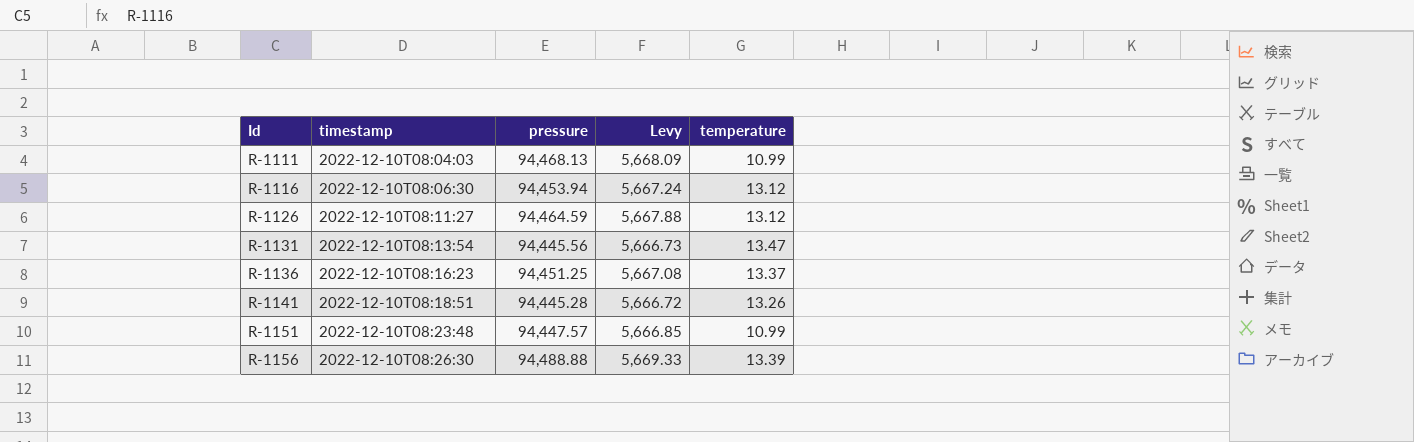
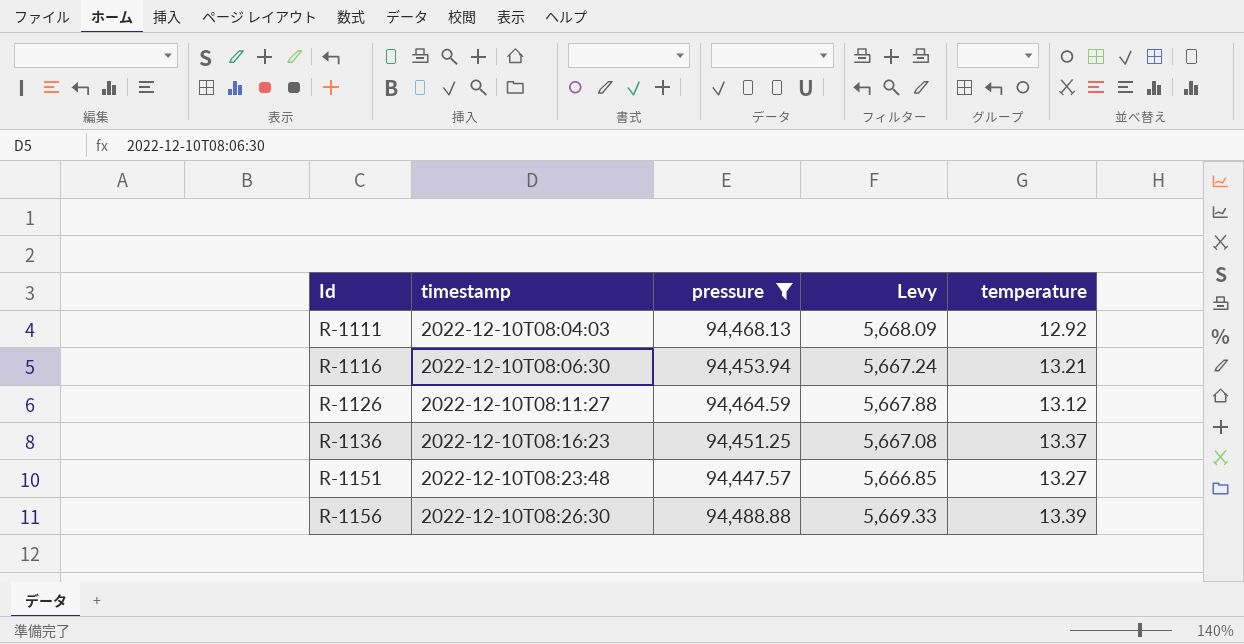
filter: none -> pressure >= 94,447.57
R-1111 | temperature: 10.99 -> 12.92
R-1116 | temperature: 13.12 -> 13.21
R-1151 | temperature: 10.99 -> 13.27

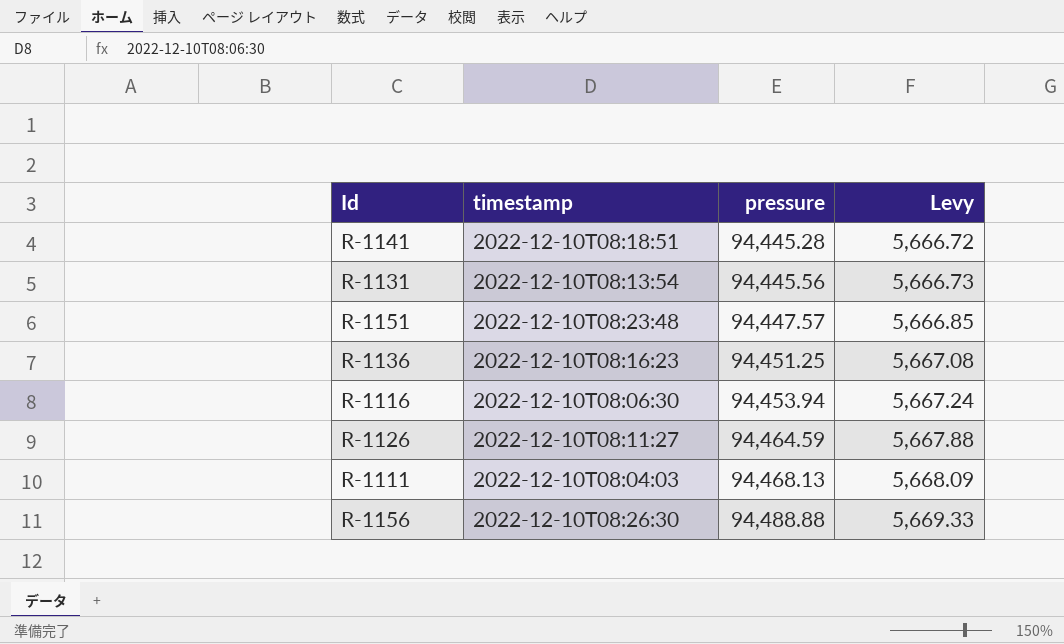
filter: pressure >= 94,447.57 -> none
row order: Id ascending -> pressure ascending
column temperature | position: 5 -> none

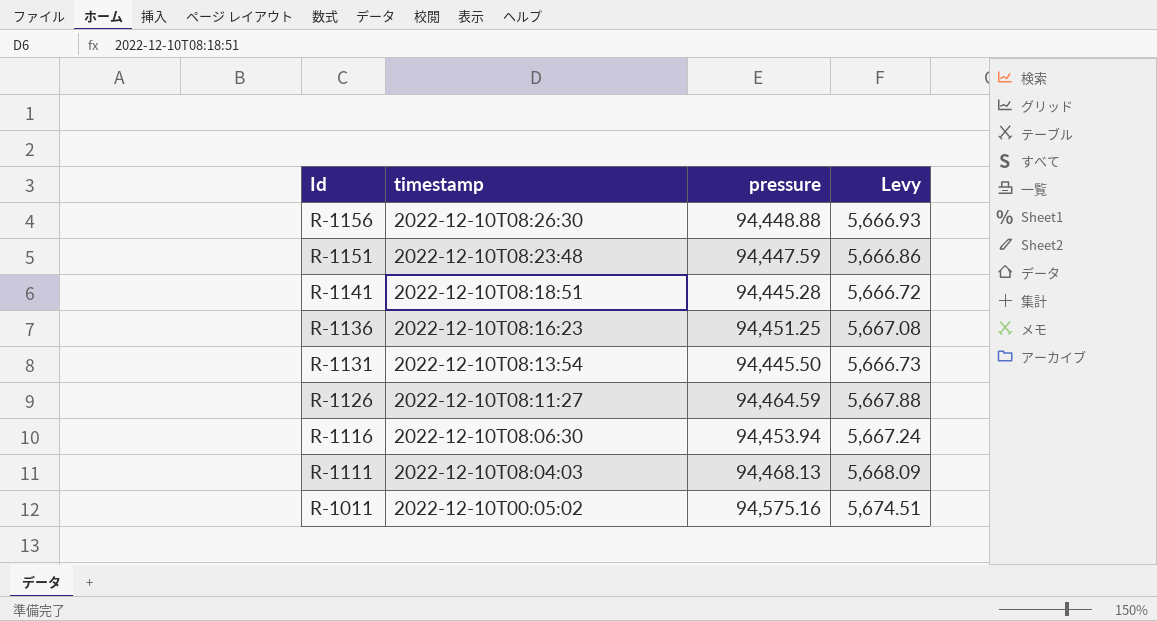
row order: pressure ascending -> Id descending
R-1156 | pressure: 94,488.88 -> 94,448.88
R-1156 | Levy: 5,669.33 -> 5,666.93
R-1151 | pressure: 94,447.57 -> 94,447.59
R-1151 | Levy: 5,666.85 -> 5,666.86
R-1131 | pressure: 94,445.56 -> 94,445.50
row R-1011: none -> 2022-12-10T00:05:02 | 94,575.16 | 5,674.51

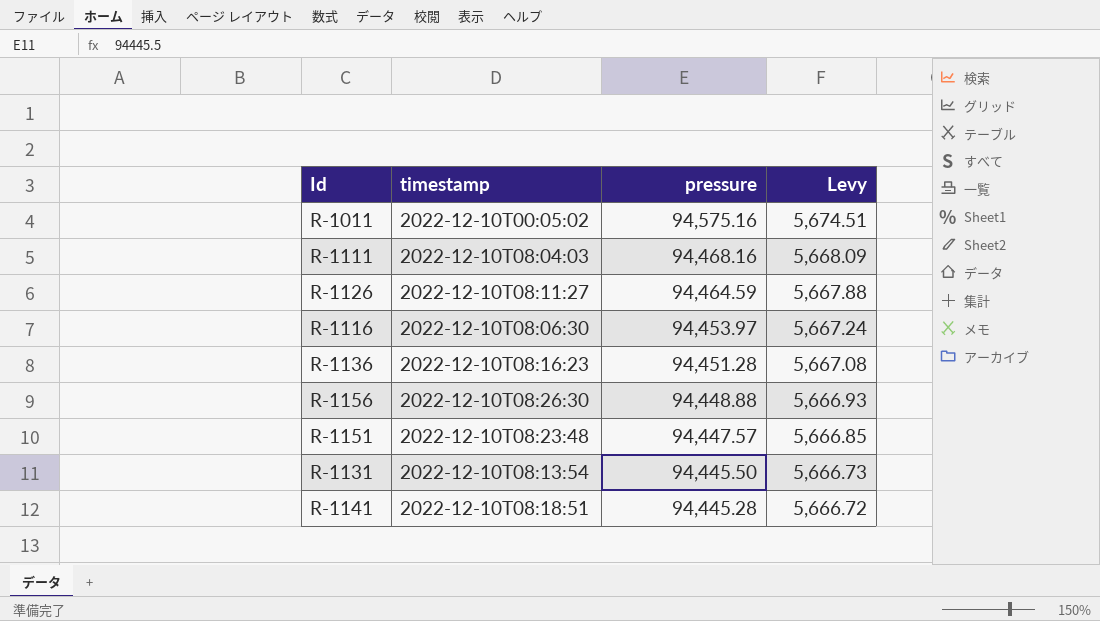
row order: Id descending -> pressure descending
R-1111 | pressure: 94,468.13 -> 94,468.16
R-1116 | pressure: 94,453.94 -> 94,453.97
R-1136 | pressure: 94,451.25 -> 94,451.28
R-1151 | pressure: 94,447.59 -> 94,447.57
R-1151 | Levy: 5,666.86 -> 5,666.85

